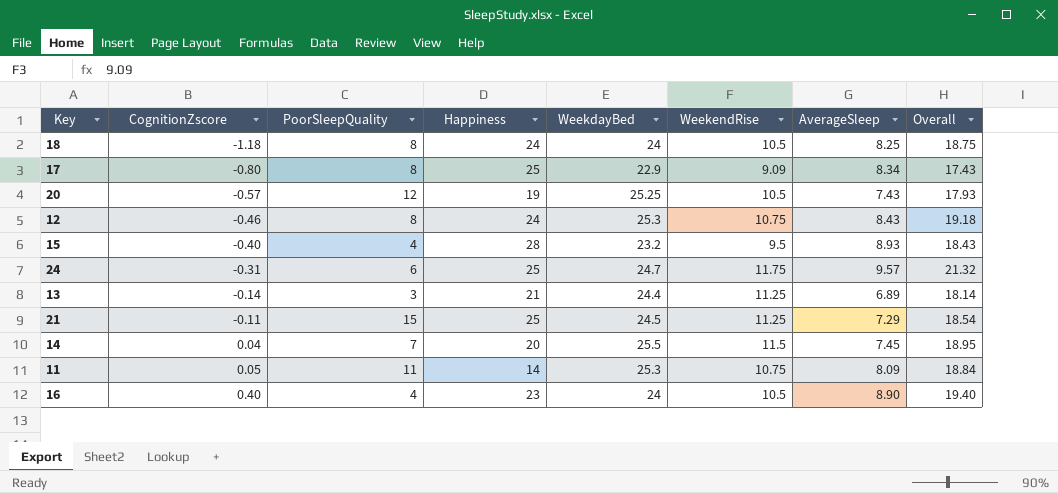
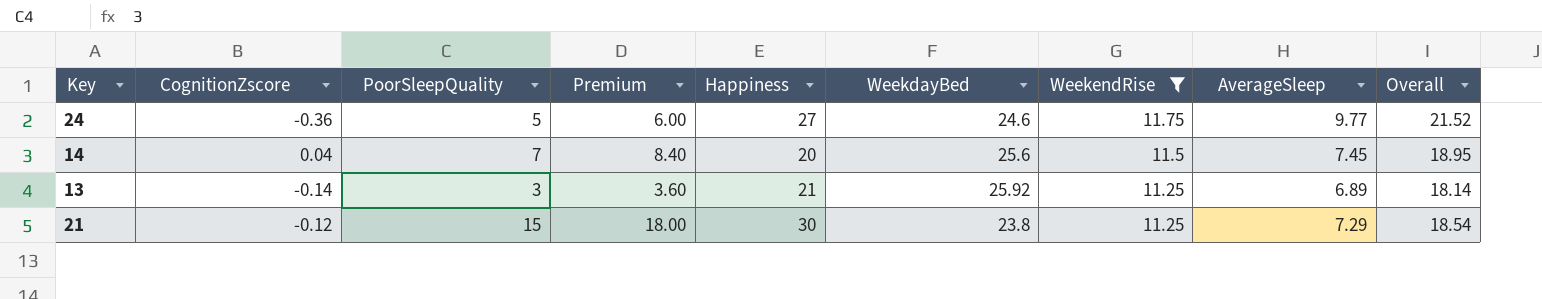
filter: none -> WeekendRise >= 11.25
row order: CognitionZscore ascending -> WeekendRise descending
column Premium | formula: none -> [PoorSleepQuality] * 1.2
24 | CognitionZscore: -0.31 -> -0.36
24 | PoorSleepQuality: 6 -> 5
24 | Happiness: 25 -> 27
24 | WeekdayBed: 24.7 -> 24.6
24 | AverageSleep: 9.57 -> 9.77
24 | Overall: 21.32 -> 21.52
14 | WeekdayBed: 25.5 -> 25.6
13 | WeekdayBed: 24.4 -> 25.92
21 | CognitionZscore: -0.11 -> -0.12
21 | Happiness: 25 -> 30
21 | WeekdayBed: 24.5 -> 23.8

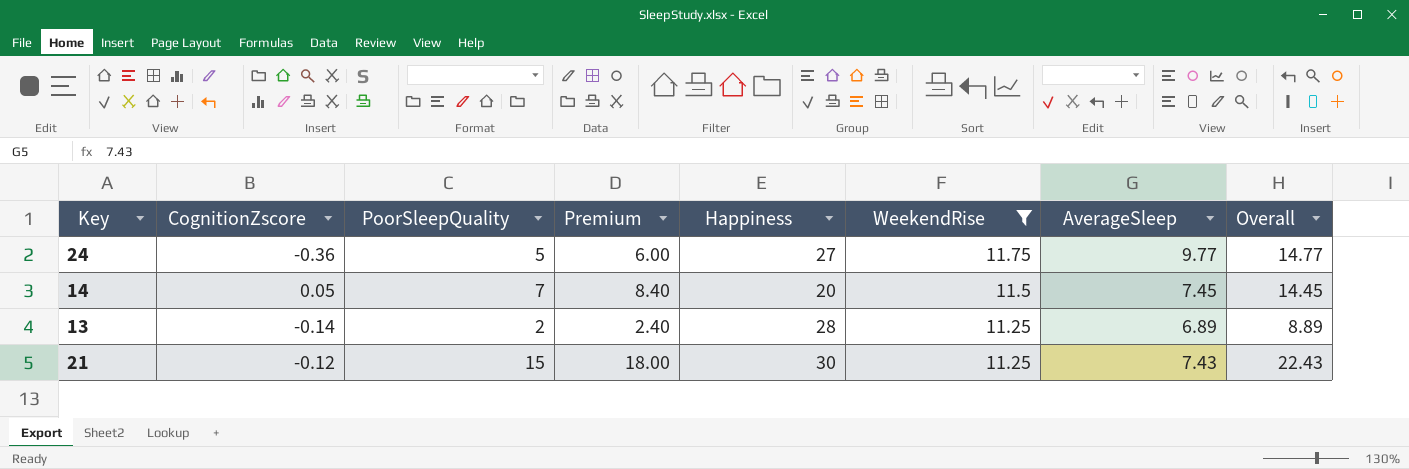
column WeekdayBed | position: 6 -> none
column Overall | formula: [WeekendRise] + [AverageSleep] -> [PoorSleepQuality] + [AverageSleep]
14 | CognitionZscore: 0.04 -> 0.05
13 | PoorSleepQuality: 3 -> 2
13 | Premium: 3.60 -> 2.40
13 | Happiness: 21 -> 28
21 | AverageSleep: 7.29 -> 7.43

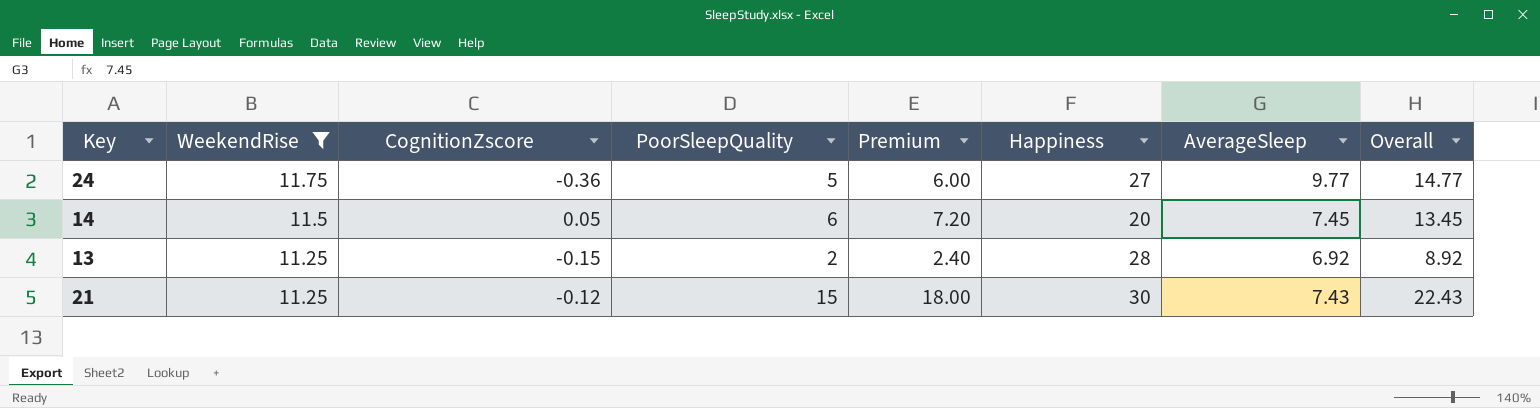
column WeekendRise | position: 6 -> 2
14 | PoorSleepQuality: 7 -> 6
14 | Premium: 8.40 -> 7.20
14 | Overall: 14.45 -> 13.45
13 | CognitionZscore: -0.14 -> -0.15
13 | AverageSleep: 6.89 -> 6.92
13 | Overall: 8.89 -> 8.92

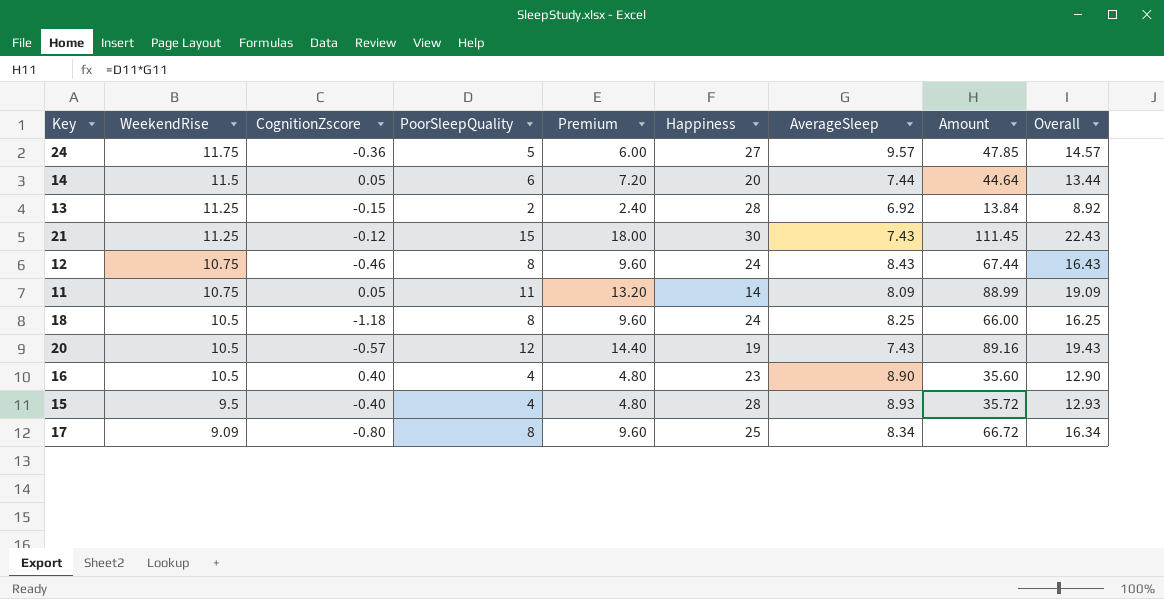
filter: WeekendRise >= 11.25 -> none
column Amount | formula: none -> [PoorSleepQuality] * [AverageSleep]
24 | AverageSleep: 9.77 -> 9.57
24 | Overall: 14.77 -> 14.57
14 | AverageSleep: 7.45 -> 7.44
14 | Overall: 13.45 -> 13.44

